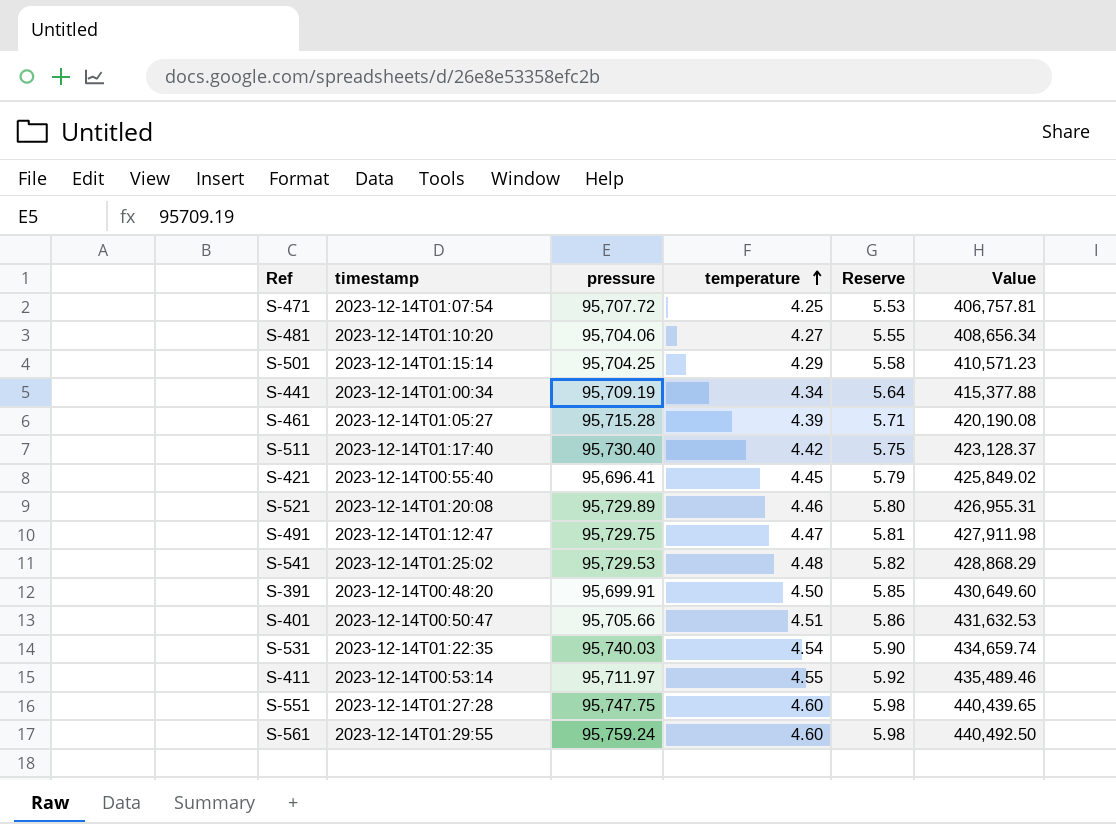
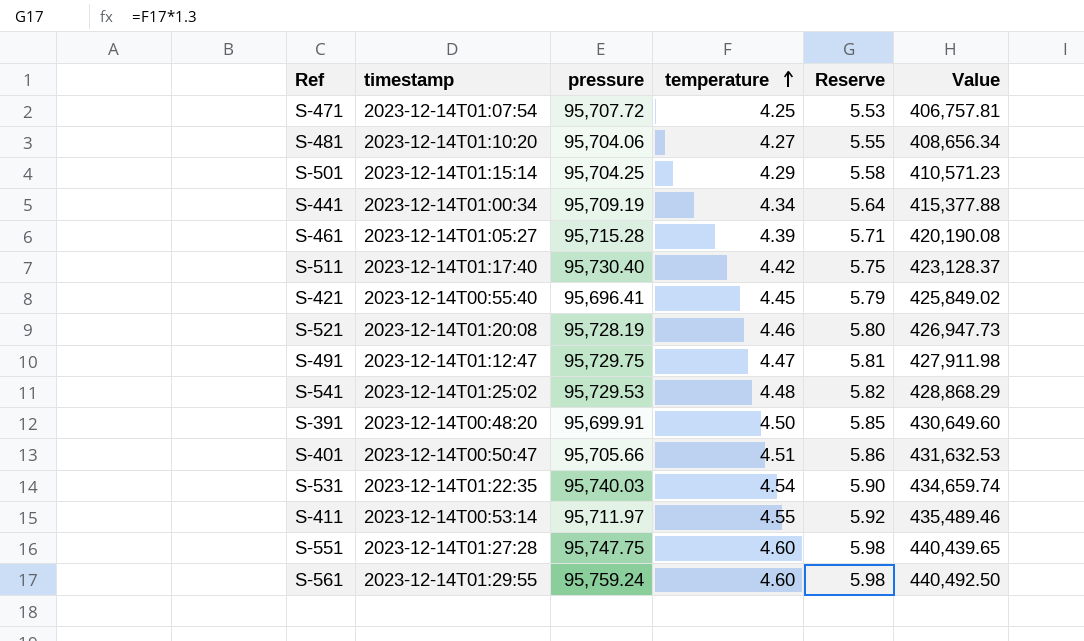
S-521 | pressure: 95,729.89 -> 95,728.19
S-521 | Value: 426,955.31 -> 426,947.73

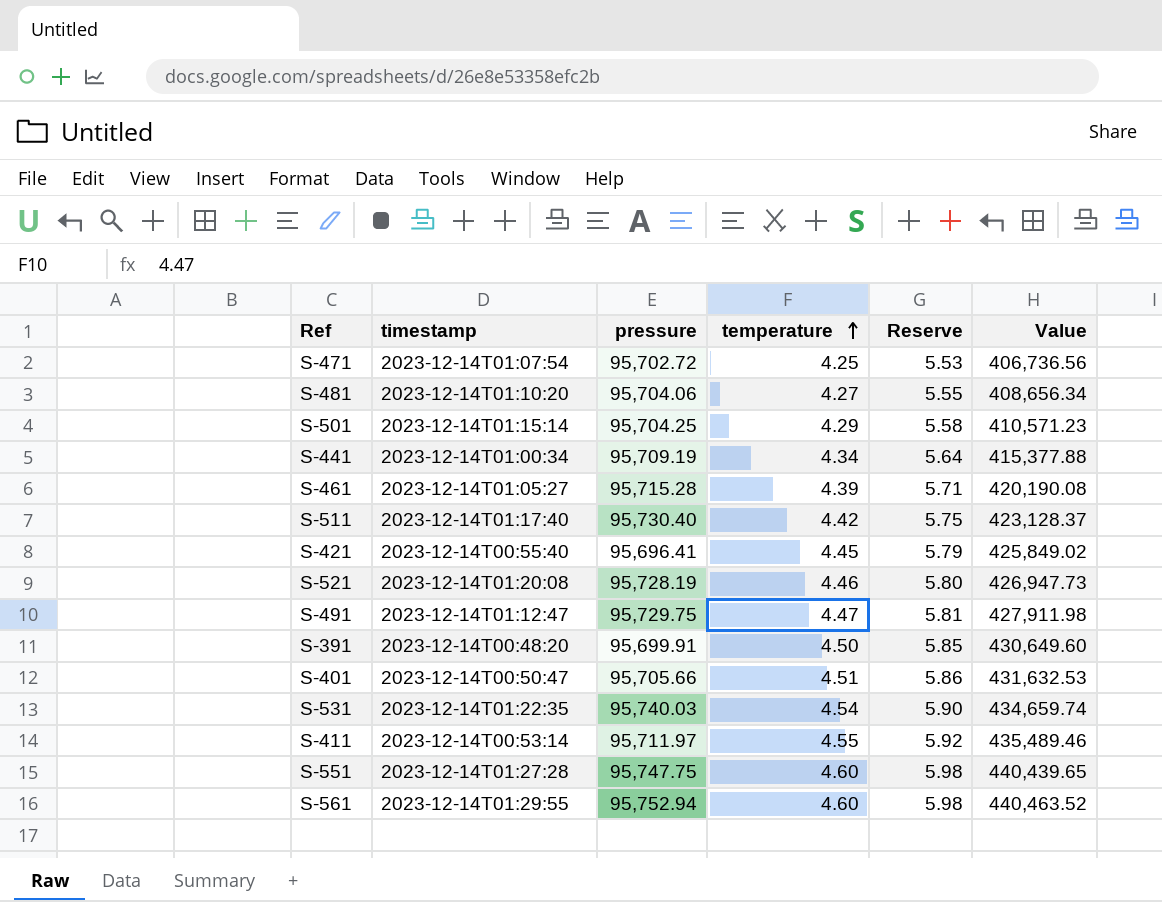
row S-541: 2023-12-14T01:25:02 | 95,729.53 | 4.48 | 5.82 | 428,868.29 -> none
S-471 | pressure: 95,707.72 -> 95,702.72
S-471 | Value: 406,757.81 -> 406,736.56
S-561 | pressure: 95,759.24 -> 95,752.94
S-561 | Value: 440,492.50 -> 440,463.52

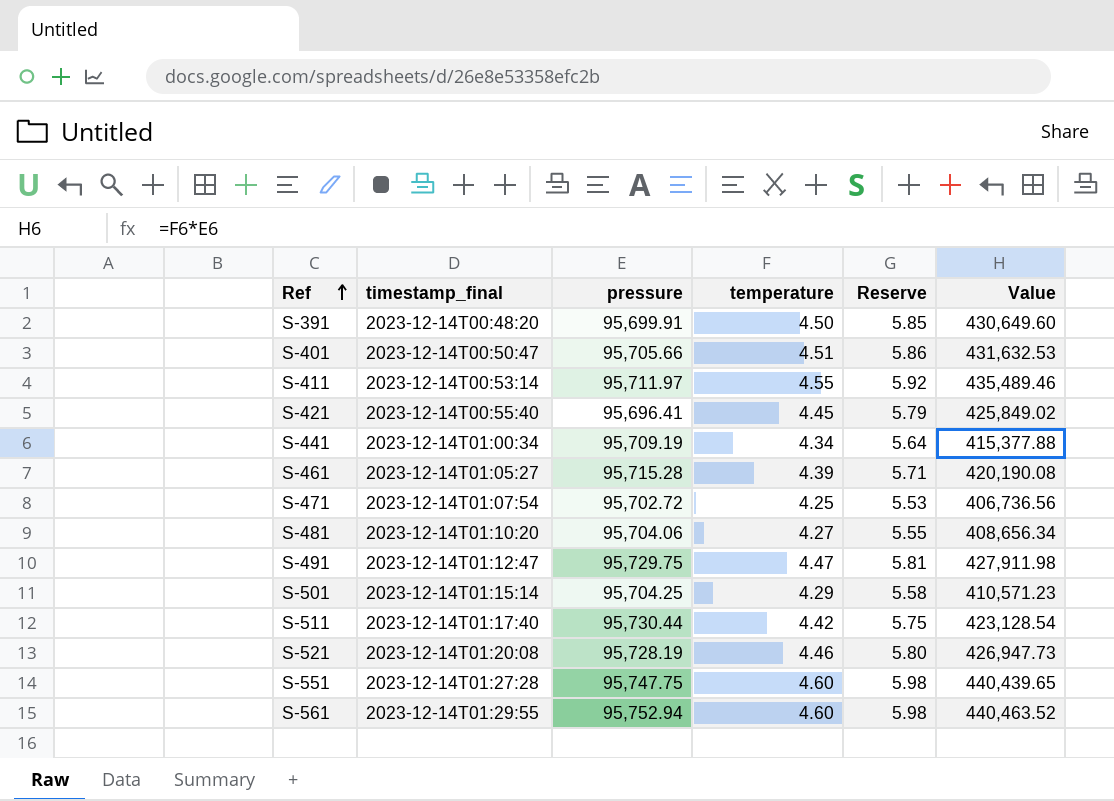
row order: temperature ascending -> Ref ascending
column name: timestamp -> timestamp_final
row S-531: 2023-12-14T01:22:35 | 95,740.03 | 4.54 | 5.90 | 434,659.74 -> none
S-511 | pressure: 95,730.40 -> 95,730.44
S-511 | Value: 423,128.37 -> 423,128.54

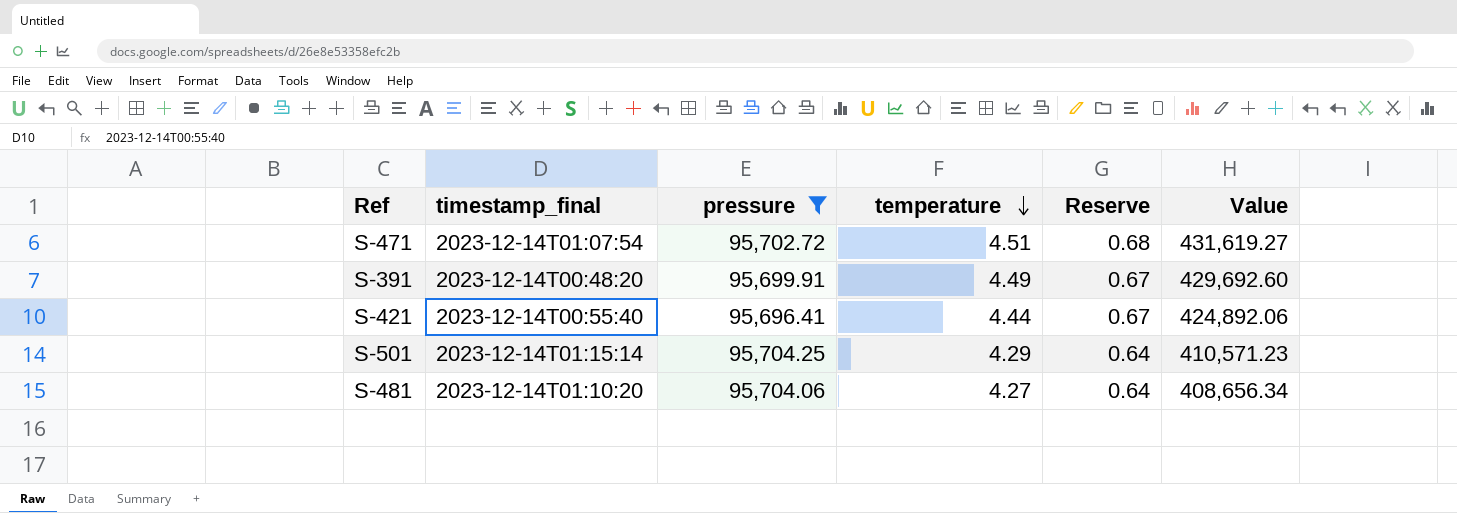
filter: none -> pressure <= 95,704.25
row order: Ref ascending -> temperature descending
column Reserve | formula: [temperature] * 1.3 -> [temperature] * 0.15
S-471 | temperature: 4.25 -> 4.51
S-471 | Value: 406,736.56 -> 431,619.27
S-391 | temperature: 4.50 -> 4.49
S-391 | Value: 430,649.60 -> 429,692.60
S-421 | temperature: 4.45 -> 4.44
S-421 | Value: 425,849.02 -> 424,892.06

